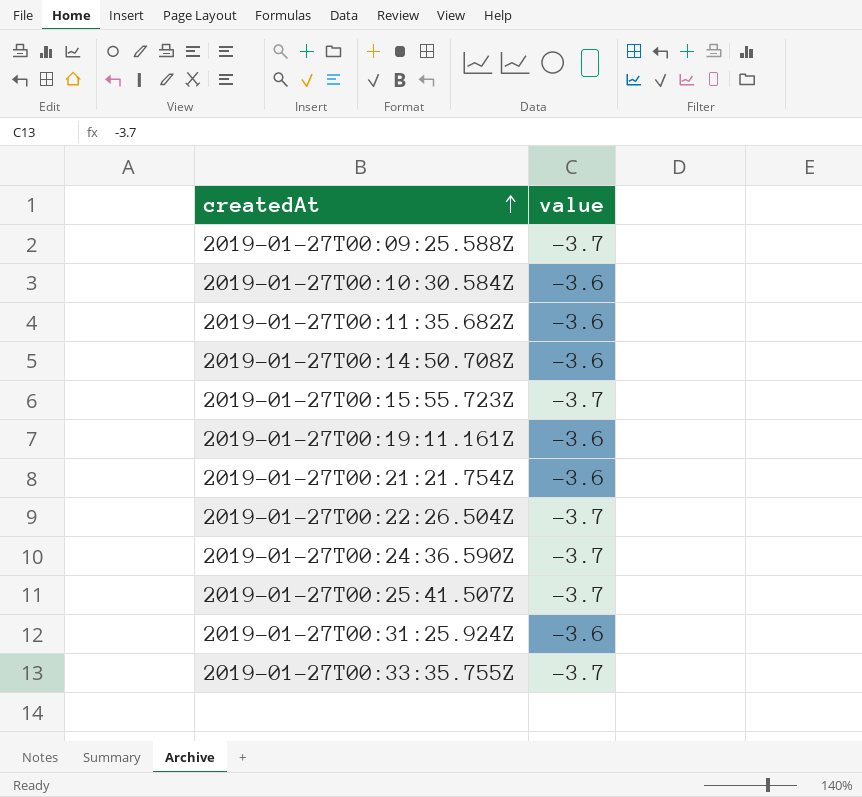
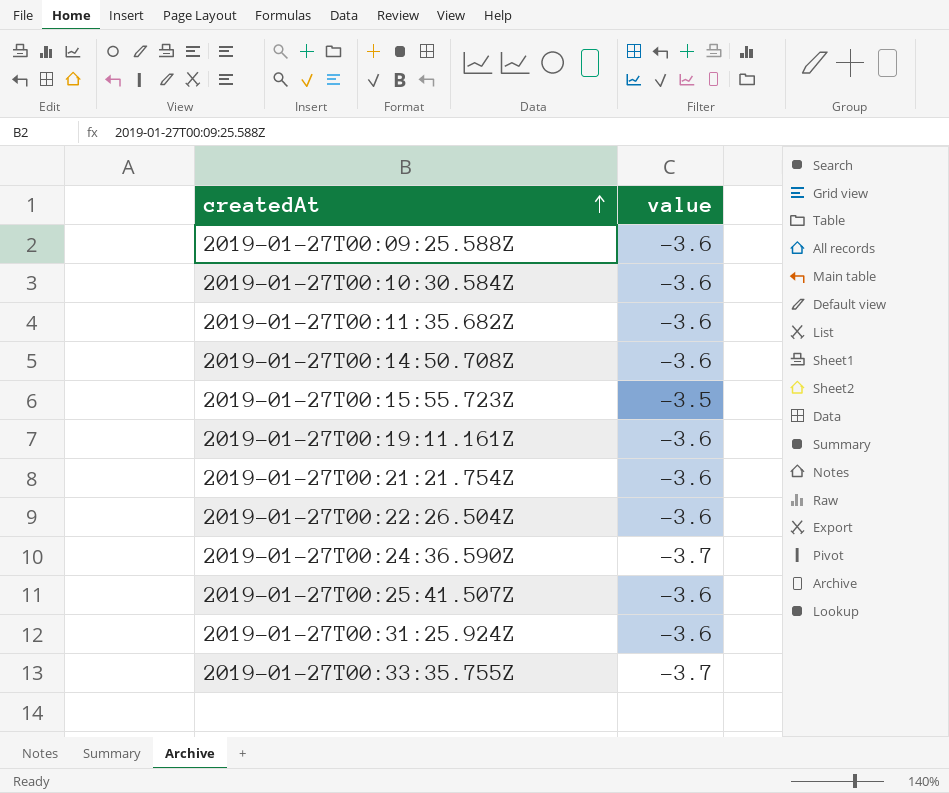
2019-01-27T00:09:25.588Z | value: -3.7 -> -3.6
2019-01-27T00:15:55.723Z | value: -3.7 -> -3.5
2019-01-27T00:22:26.504Z | value: -3.7 -> -3.6
2019-01-27T00:25:41.507Z | value: -3.7 -> -3.6

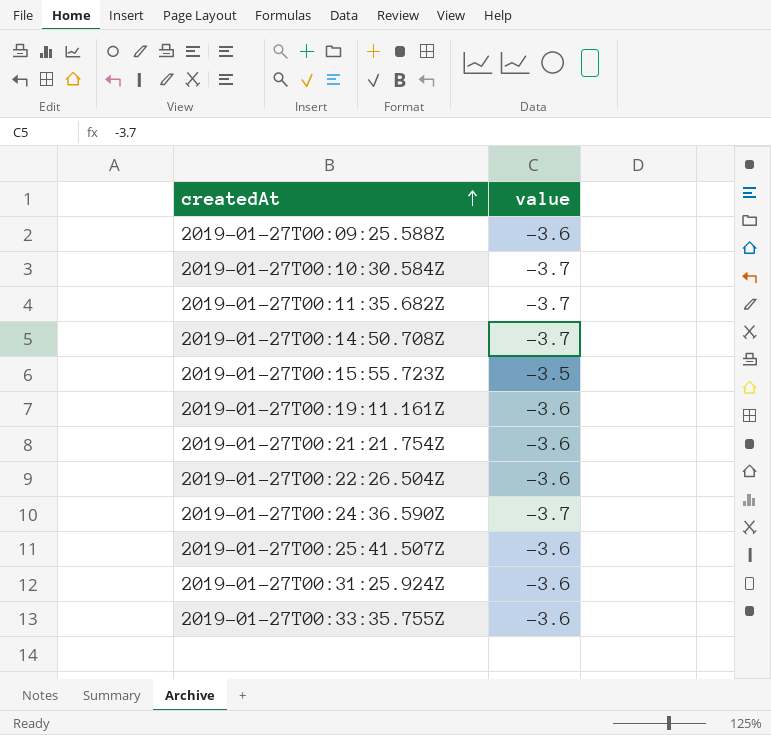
2019-01-27T00:10:30.584Z | value: -3.6 -> -3.7
2019-01-27T00:11:35.682Z | value: -3.6 -> -3.7
2019-01-27T00:14:50.708Z | value: -3.6 -> -3.7
2019-01-27T00:33:35.755Z | value: -3.7 -> -3.6

